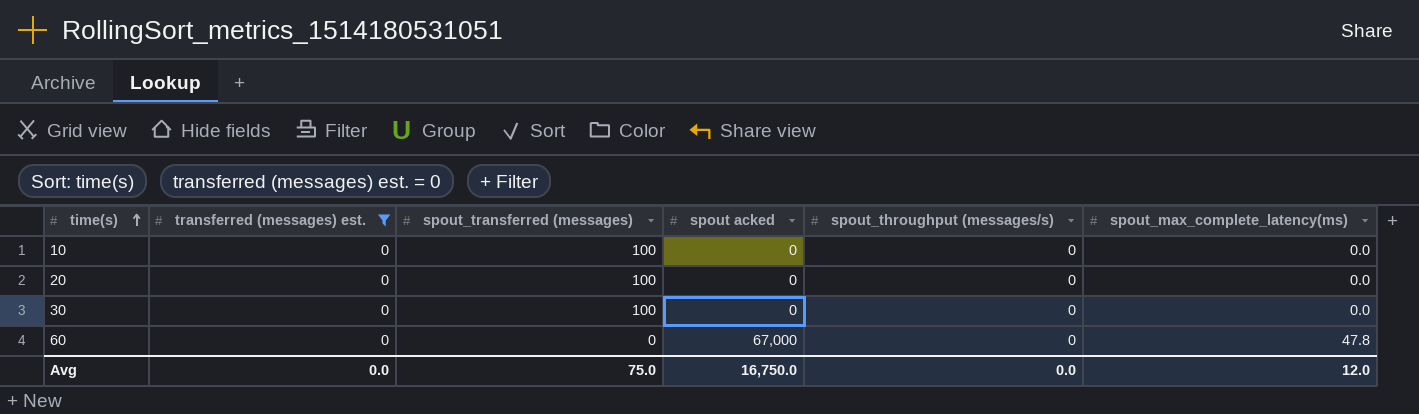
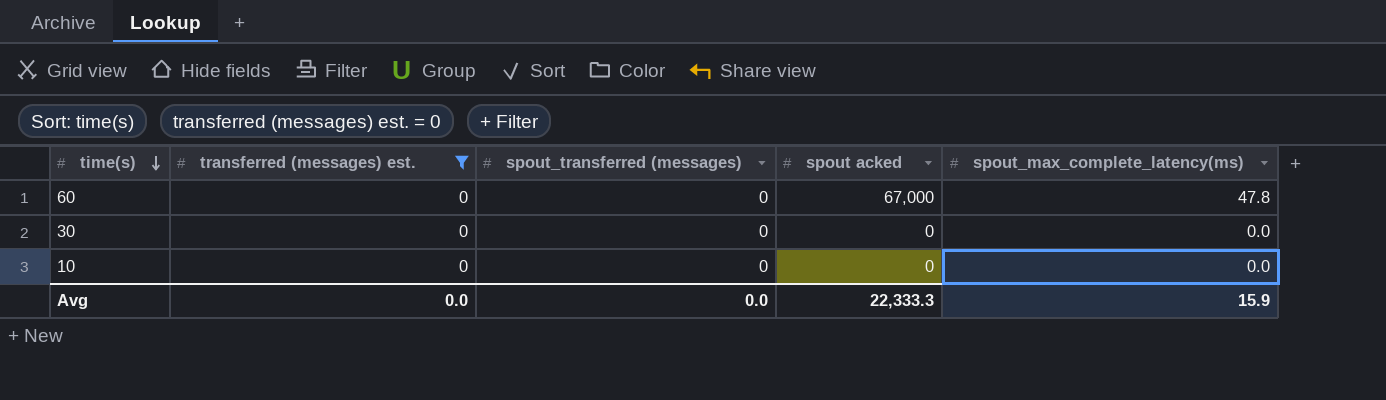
row order: time(s) ascending -> time(s) descending
column spout_throughput (messages/s) | position: 5 -> none
row 20: 0 | 100 | 0 | 0 | 0.0 -> none
30 | spout_transferred (messages): 100 -> 0
10 | spout_transferred (messages): 100 -> 0
Avg | spout_transferred (messages): 75.0 -> 0.0
Avg | spout acked: 16,750.0 -> 22,333.3
Avg | spout_max_complete_latency(ms): 12.0 -> 15.9

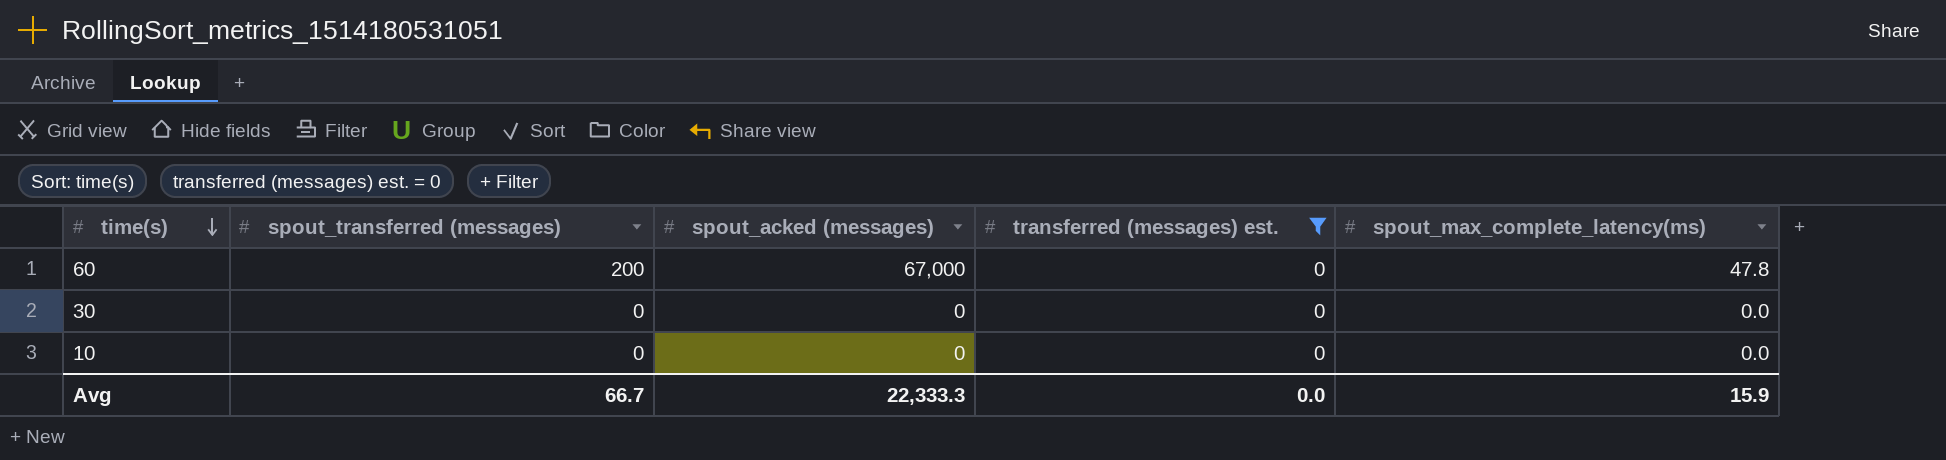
column name: spout acked -> spout_acked (messages)
column transferred (messages) est. | position: 2 -> 4
60 | spout_transferred (messages): 0 -> 200
Avg | spout_transferred (messages): 0.0 -> 66.7

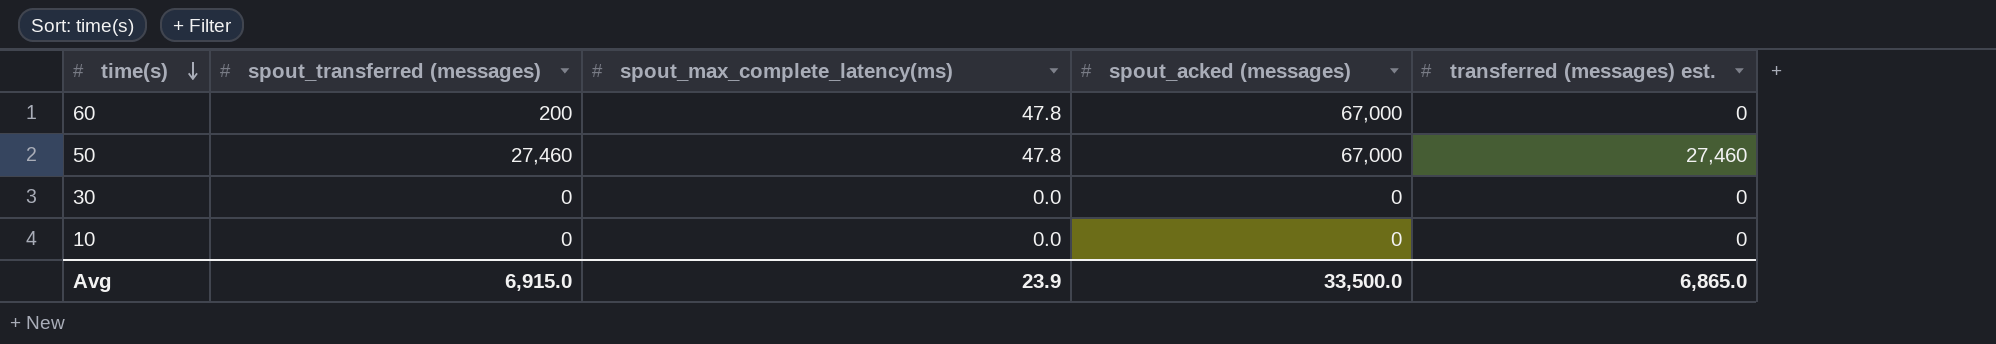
filter: transferred (messages) est. = 0 -> none
column spout_max_complete_latency(ms) | position: 5 -> 3
Avg | spout_transferred (messages): 66.7 -> 6,915.0
Avg | spout_max_complete_latency(ms): 15.9 -> 23.9
Avg | spout_acked (messages): 22,333.3 -> 33,500.0
Avg | transferred (messages) est.: 0.0 -> 6,865.0

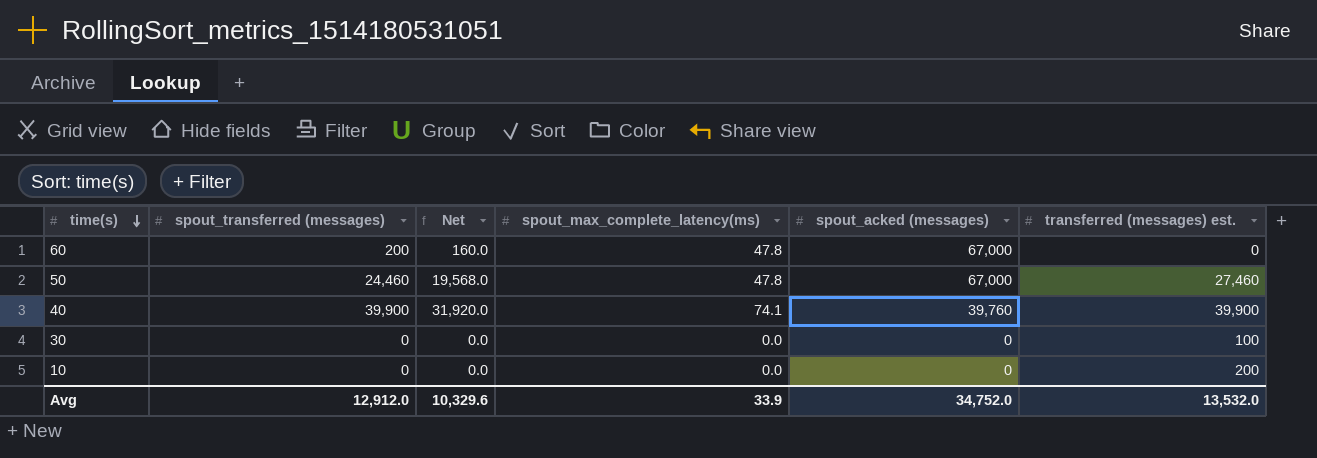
column Net | formula: none -> [spout_transferred (messages)] * 0.8
50 | spout_transferred (messages): 27,460 -> 24,460
row 40: none -> 39,900 | 31,920.0 | 74.1 | 39,760 | 39,900
30 | transferred (messages) est.: 0 -> 100
10 | transferred (messages) est.: 0 -> 200
Avg | spout_transferred (messages): 6,915.0 -> 12,912.0
Avg | spout_max_complete_latency(ms): 23.9 -> 33.9
Avg | spout_acked (messages): 33,500.0 -> 34,752.0
Avg | transferred (messages) est.: 6,865.0 -> 13,532.0

